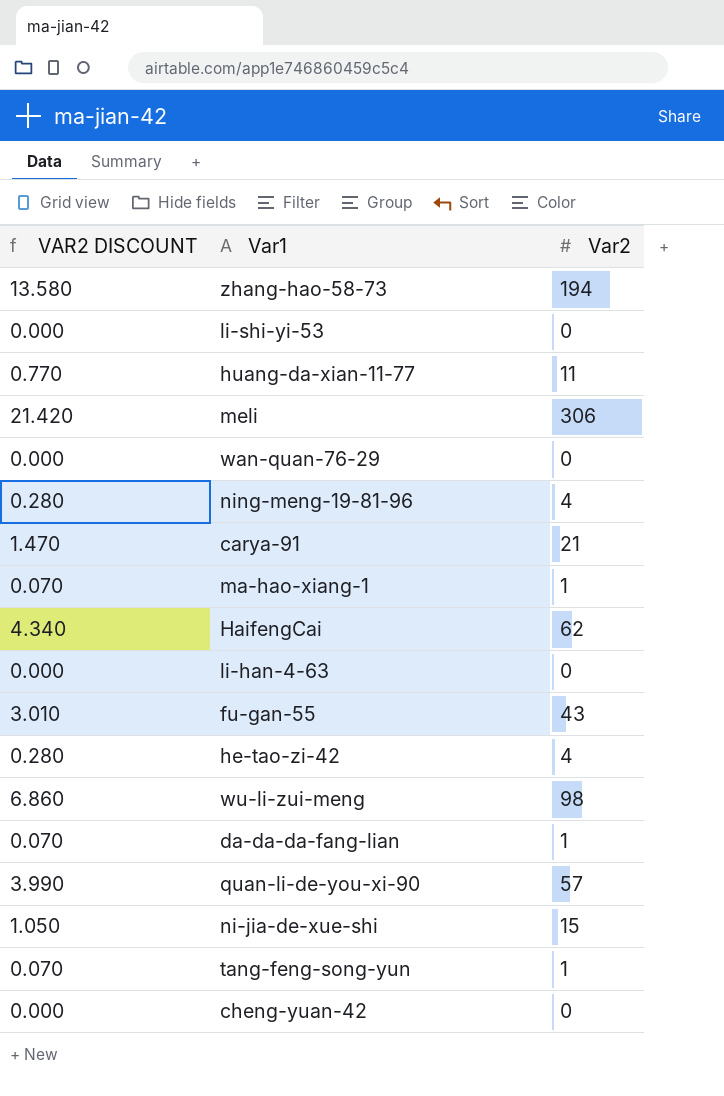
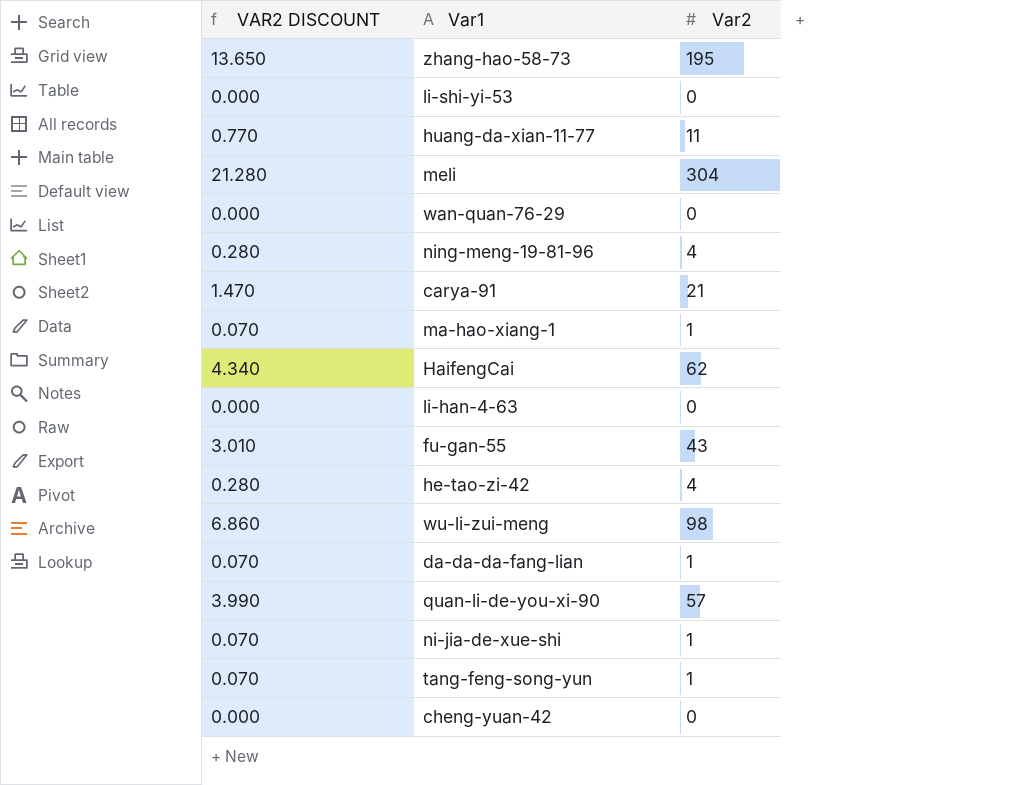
zhang-hao-58-73 | VAR2 DISCOUNT: 13.580 -> 13.650
zhang-hao-58-73 | Var2: 194 -> 195
meli | VAR2 DISCOUNT: 21.420 -> 21.280
meli | Var2: 306 -> 304
ni-jia-de-xue-shi | VAR2 DISCOUNT: 1.050 -> 0.070
ni-jia-de-xue-shi | Var2: 15 -> 1

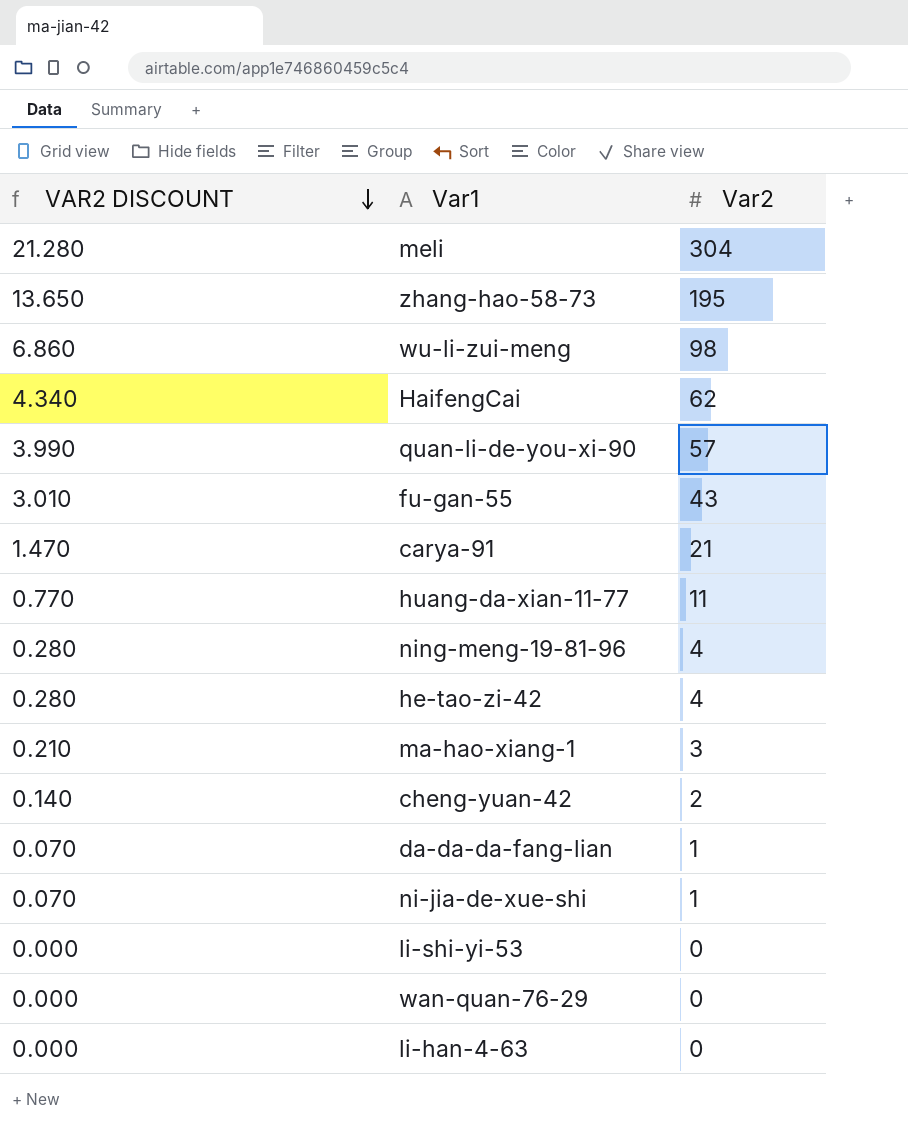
row order: none -> VAR2 DISCOUNT descending
row tang-feng-song-yun: 0.070 | 1 -> none
ma-hao-xiang-1 | VAR2 DISCOUNT: 0.070 -> 0.210
ma-hao-xiang-1 | Var2: 1 -> 3
cheng-yuan-42 | VAR2 DISCOUNT: 0.000 -> 0.140
cheng-yuan-42 | Var2: 0 -> 2

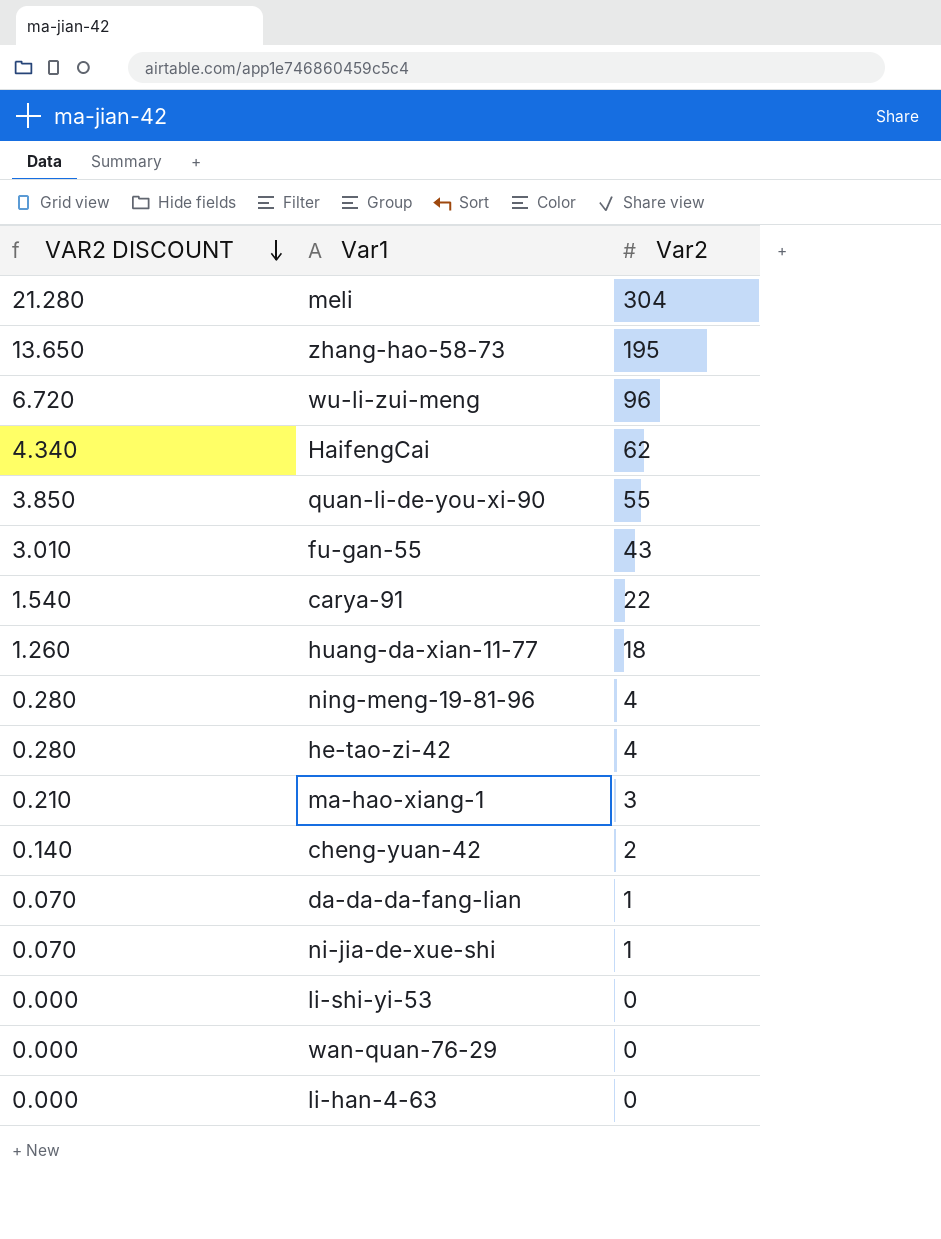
wu-li-zui-meng | VAR2 DISCOUNT: 6.860 -> 6.720
wu-li-zui-meng | Var2: 98 -> 96
quan-li-de-you-xi-90 | VAR2 DISCOUNT: 3.990 -> 3.850
quan-li-de-you-xi-90 | Var2: 57 -> 55
carya-91 | VAR2 DISCOUNT: 1.470 -> 1.540
carya-91 | Var2: 21 -> 22
huang-da-xian-11-77 | VAR2 DISCOUNT: 0.770 -> 1.260
huang-da-xian-11-77 | Var2: 11 -> 18

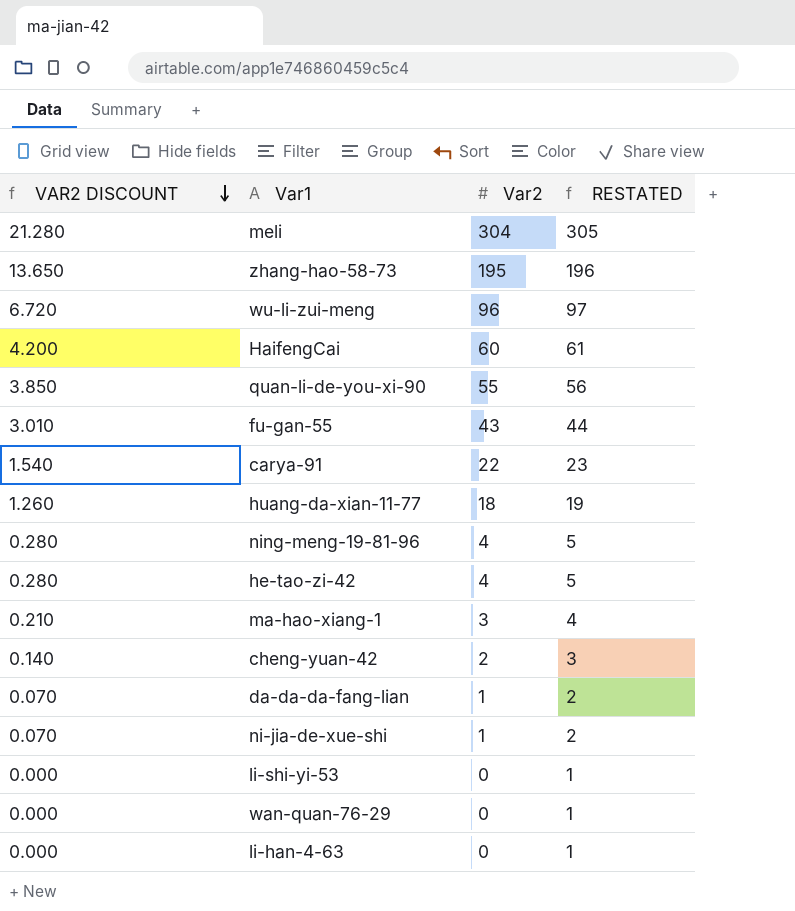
column RESTATED | formula: none -> [Var2] + 1
HaifengCai | VAR2 DISCOUNT: 4.340 -> 4.200
HaifengCai | Var2: 62 -> 60

